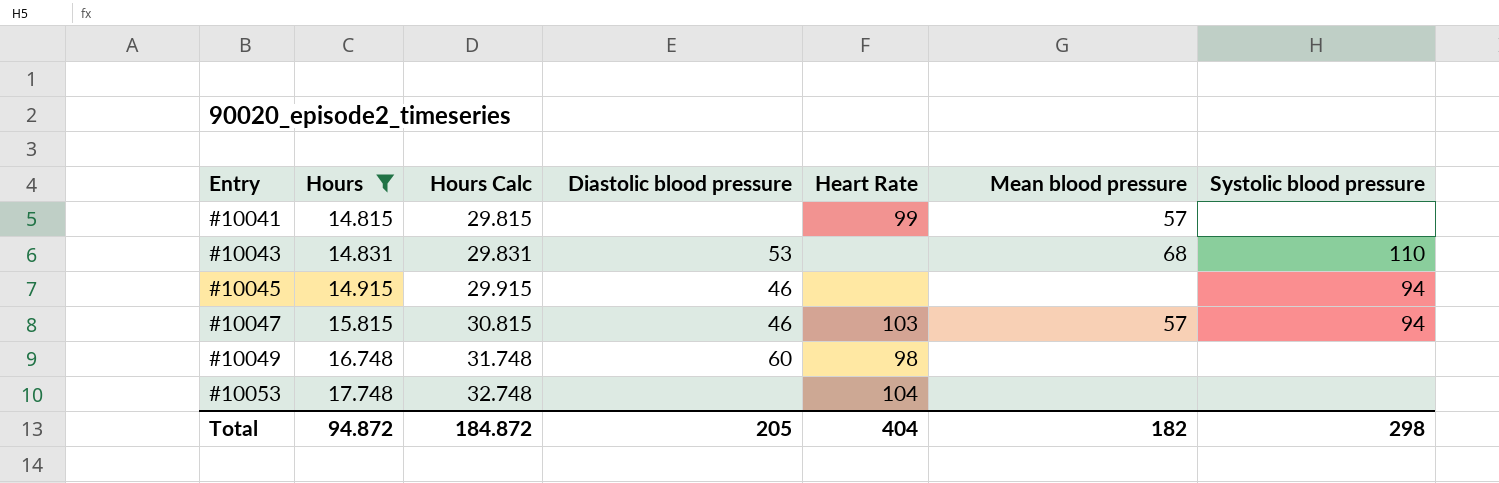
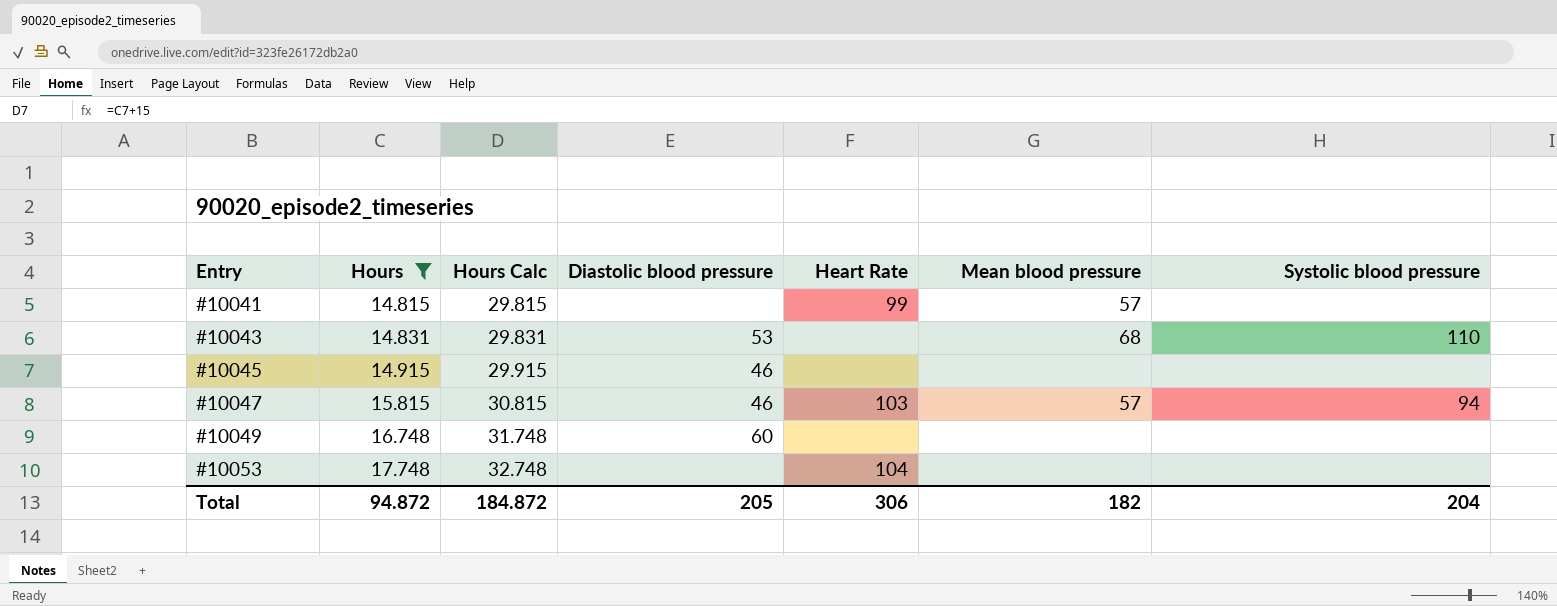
#10045 | Systolic blood pressure: 94 -> none
#10049 | Heart Rate: 98 -> none
Total | Heart Rate: 404 -> 306
Total | Systolic blood pressure: 298 -> 204

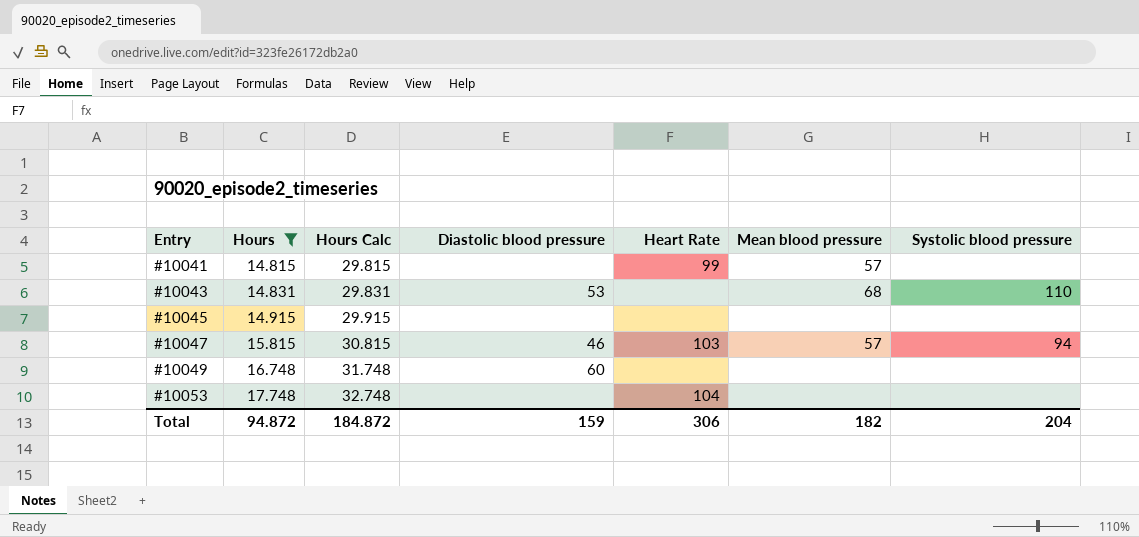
#10045 | Diastolic blood pressure: 46 -> none
Total | Diastolic blood pressure: 205 -> 159

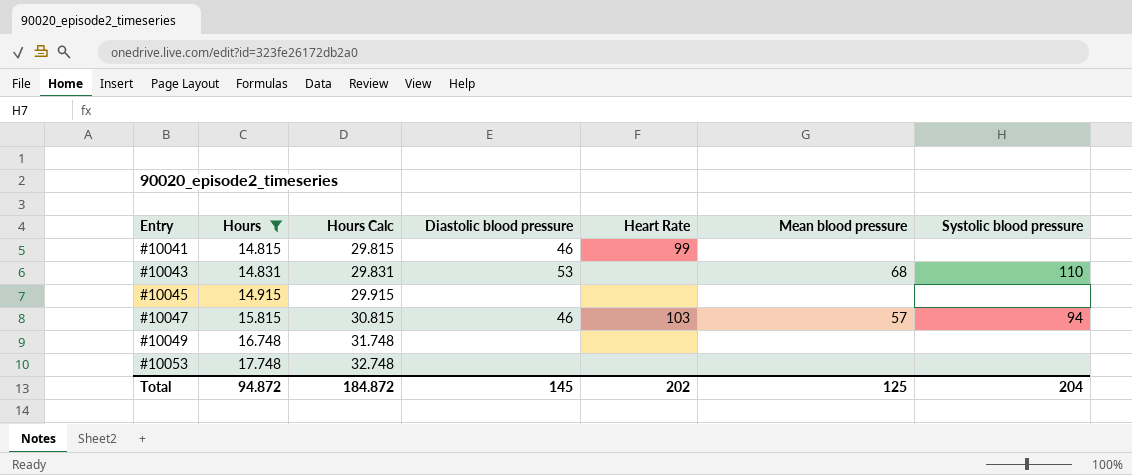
#10041 | Diastolic blood pressure: none -> 46
#10041 | Mean blood pressure: 57 -> none
#10049 | Diastolic blood pressure: 60 -> none
#10053 | Heart Rate: 104 -> none
Total | Diastolic blood pressure: 159 -> 145
Total | Heart Rate: 306 -> 202
Total | Mean blood pressure: 182 -> 125

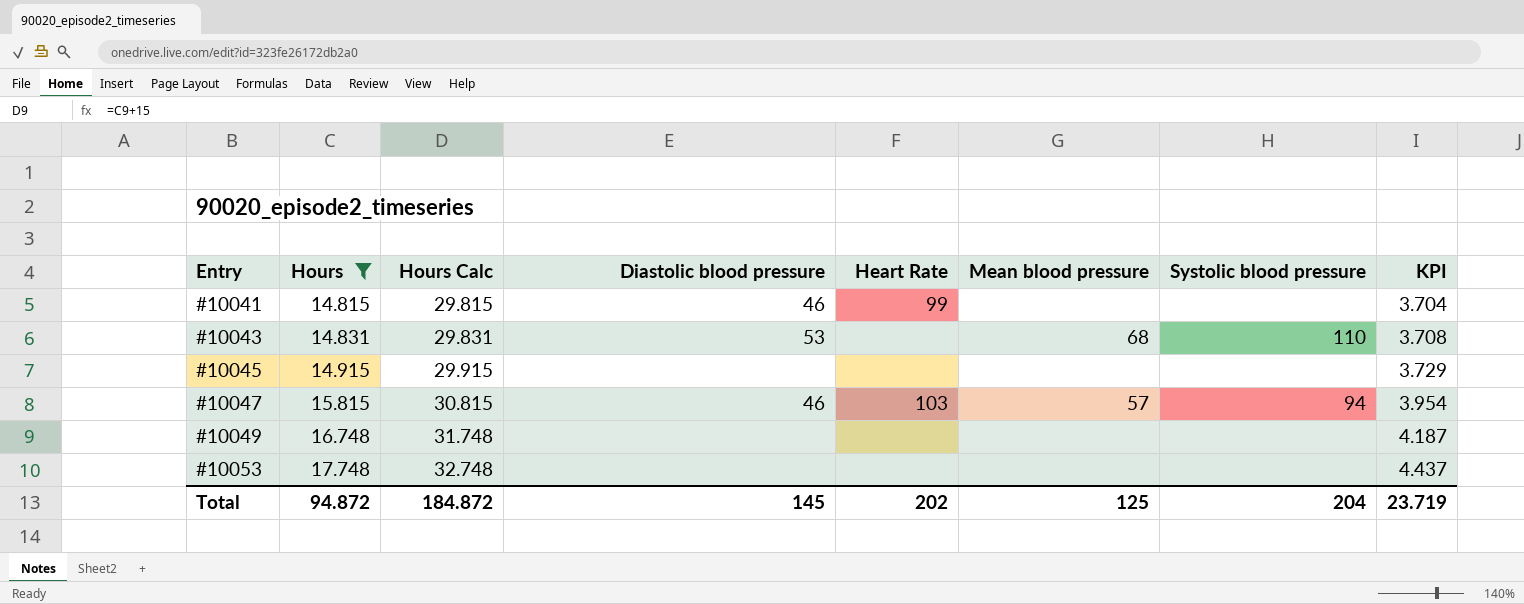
column KPI | formula: none -> [Hours] * 0.25

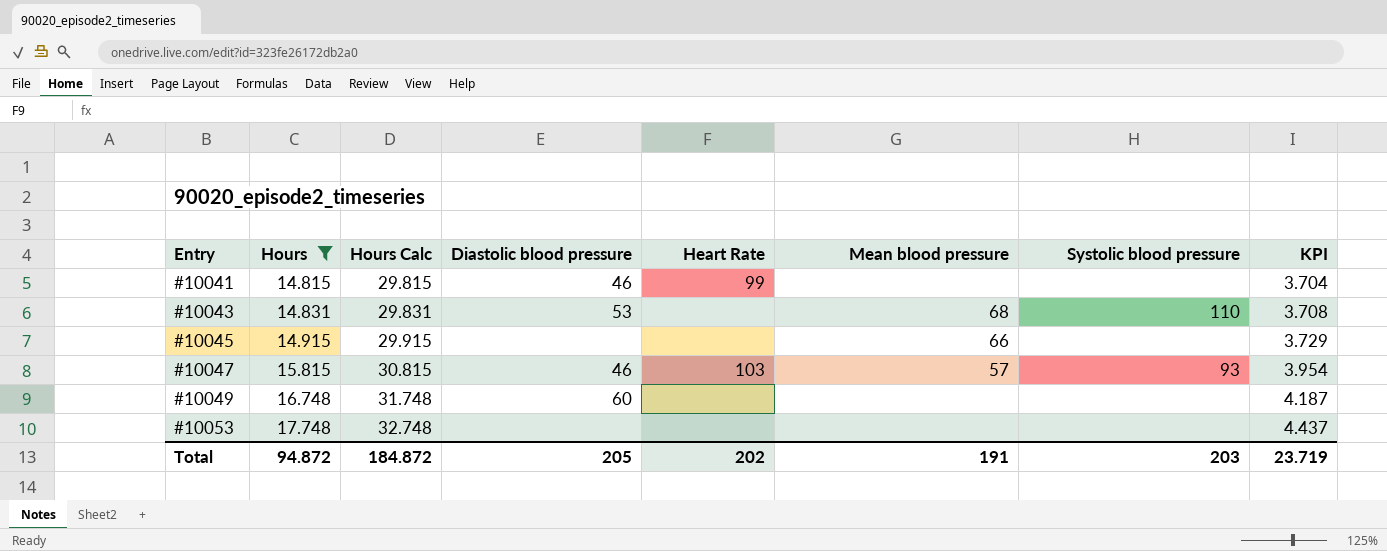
#10045 | Mean blood pressure: none -> 66
#10047 | Systolic blood pressure: 94 -> 93
#10049 | Diastolic blood pressure: none -> 60
Total | Diastolic blood pressure: 145 -> 205
Total | Mean blood pressure: 125 -> 191
Total | Systolic blood pressure: 204 -> 203

